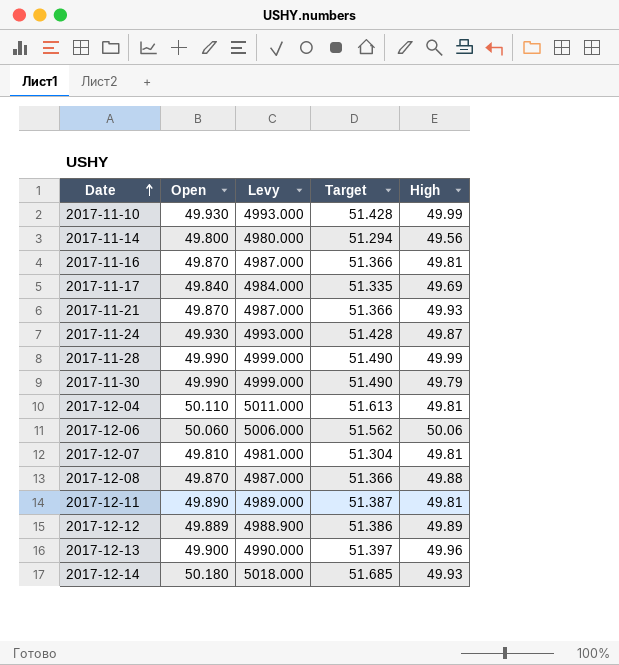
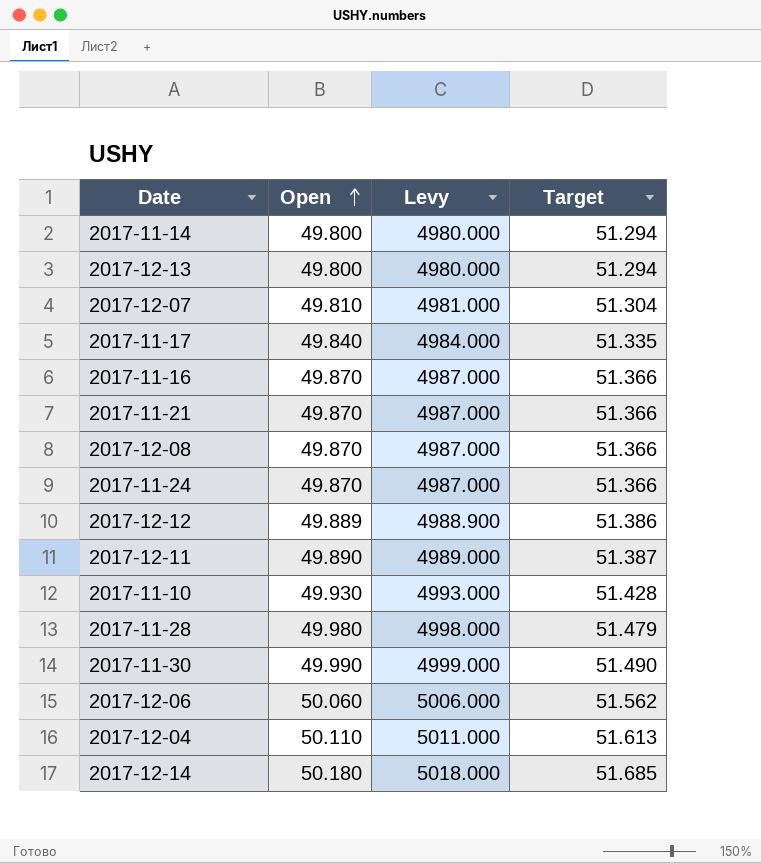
row order: Date ascending -> Open ascending
column High | position: 5 -> none
2017-12-13 | Open: 49.900 -> 49.800
2017-12-13 | Levy: 4990.000 -> 4980.000
2017-12-13 | Target: 51.397 -> 51.294
2017-11-24 | Open: 49.930 -> 49.870
2017-11-24 | Levy: 4993.000 -> 4987.000
2017-11-24 | Target: 51.428 -> 51.366
2017-11-28 | Open: 49.990 -> 49.980
2017-11-28 | Levy: 4999.000 -> 4998.000
2017-11-28 | Target: 51.490 -> 51.479

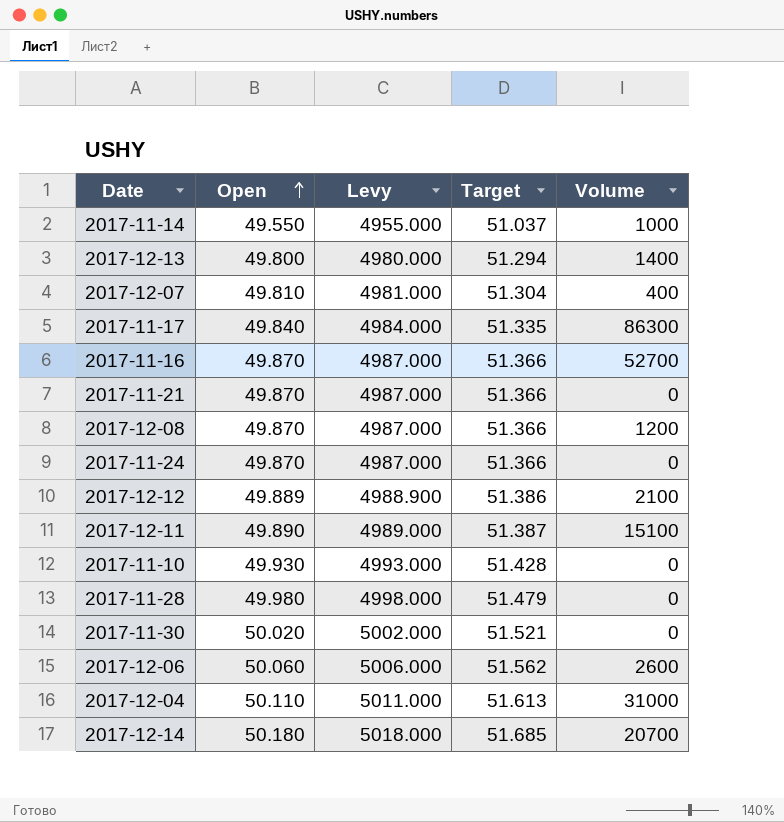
column Volume | position: none -> 5
2017-11-14 | Open: 49.800 -> 49.550
2017-11-14 | Levy: 4980.000 -> 4955.000
2017-11-14 | Target: 51.294 -> 51.037
2017-11-30 | Open: 49.990 -> 50.020
2017-11-30 | Levy: 4999.000 -> 5002.000
2017-11-30 | Target: 51.490 -> 51.521

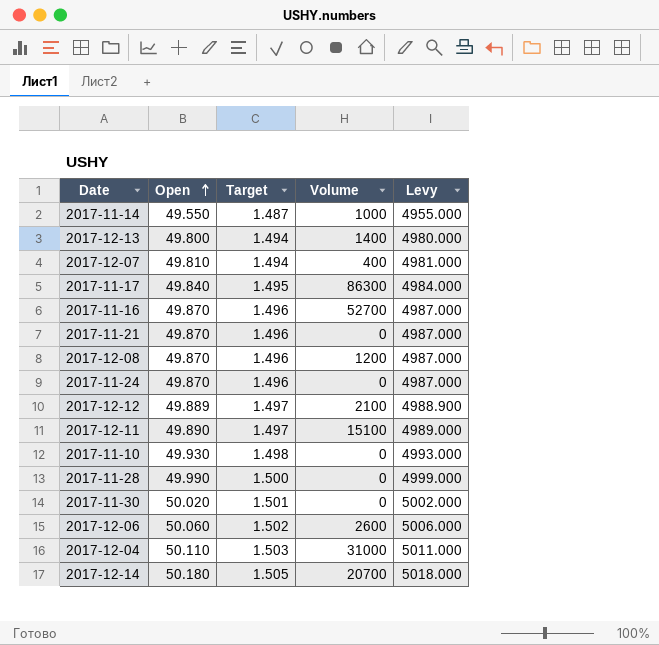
column Target | formula: [Open] * 1.03 -> [Open] * 0.03
column Levy | position: 3 -> 5
2017-11-28 | Open: 49.980 -> 49.990
2017-11-28 | Levy: 4998.000 -> 4999.000

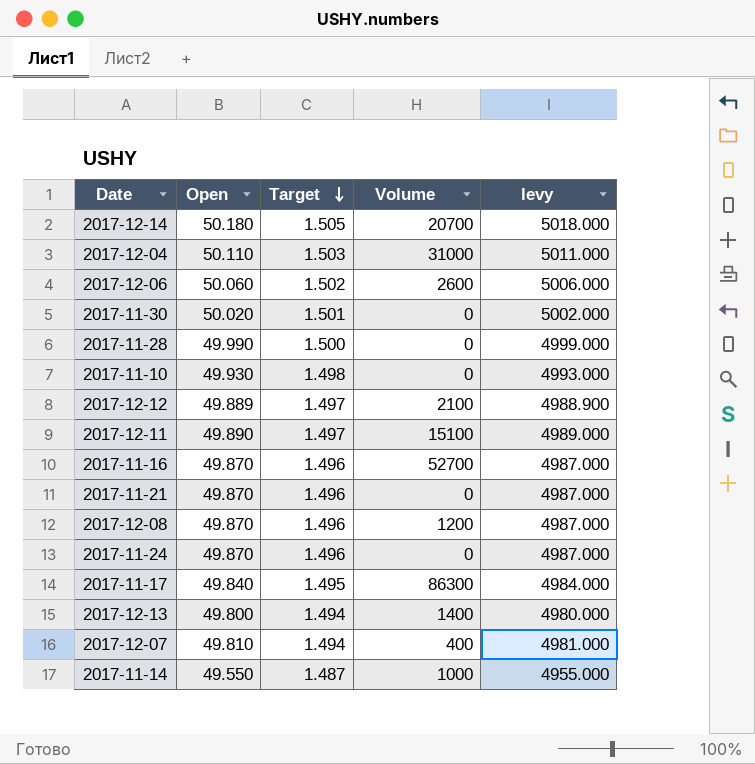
row order: Open ascending -> Target descending
column name: Levy -> levy

